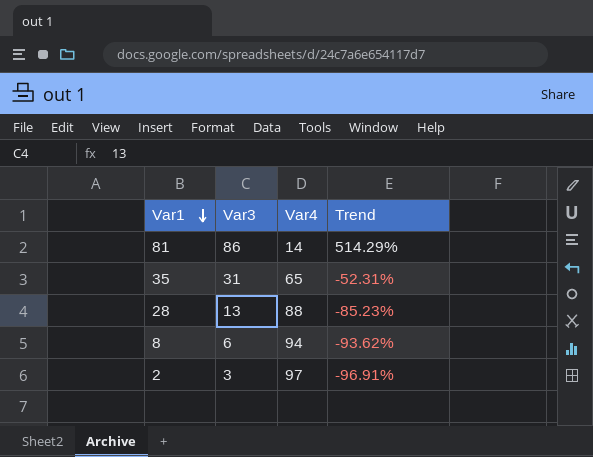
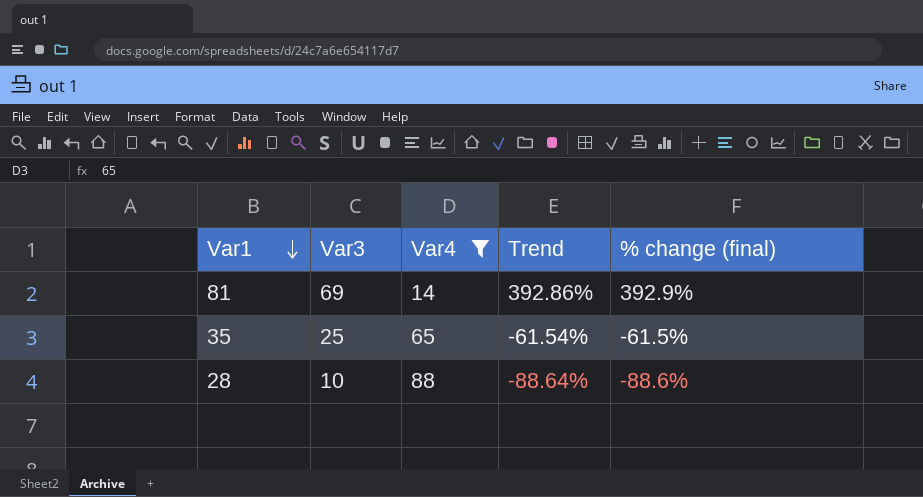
filter: none -> Var4 <= 88
column % change (final) | formula: none -> ([Var3] - [Var4]) / [Var4]
81 | Var3: 86 -> 69
81 | Trend: 514.29% -> 392.86%
35 | Var3: 31 -> 25
35 | Trend: -52.31% -> -61.54%
28 | Var3: 13 -> 10
28 | Trend: -85.23% -> -88.64%

